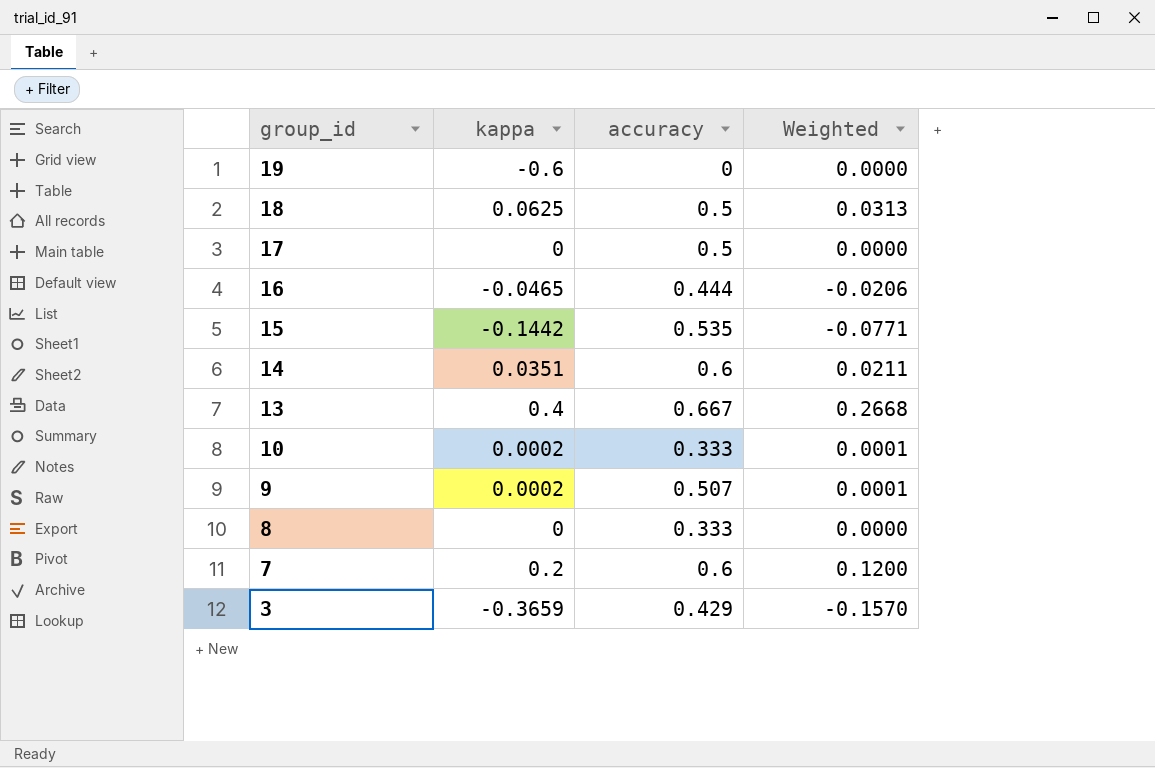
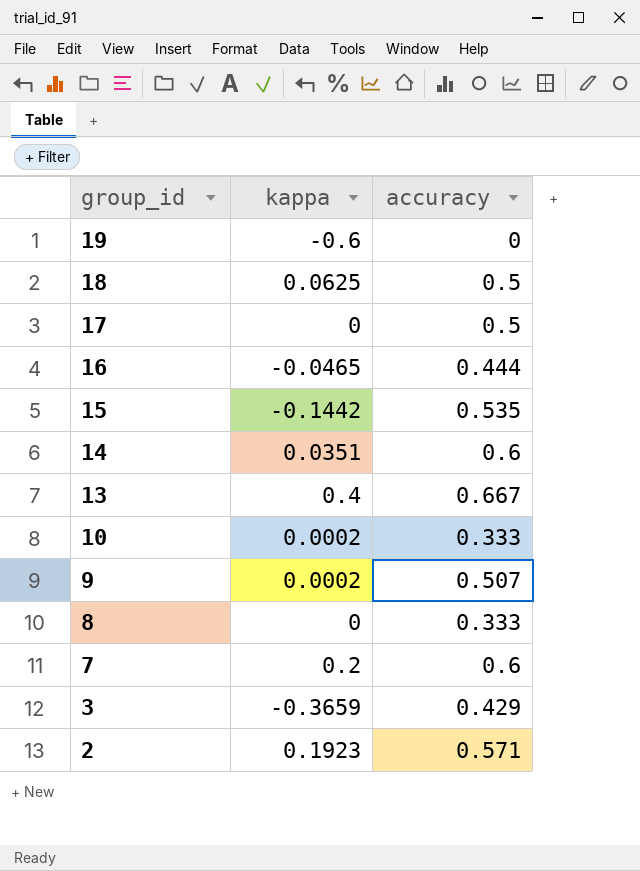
column Weighted | formula: [kappa] * [accuracy] -> none
row 2: none -> 0.1923 | 0.571

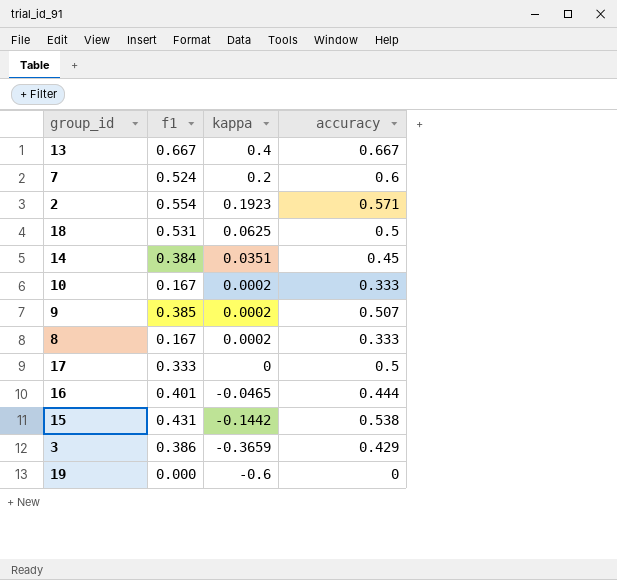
row order: group_id descending -> kappa descending
column f1 | position: none -> 2
14 | accuracy: 0.6 -> 0.45
8 | kappa: 0 -> 0.0002
15 | accuracy: 0.535 -> 0.538

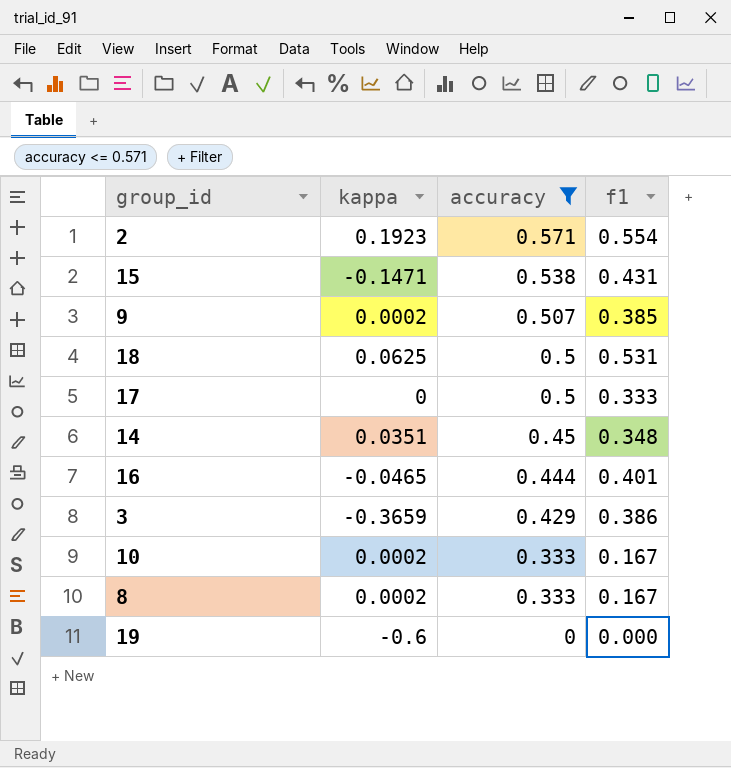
filter: none -> accuracy <= 0.571
row order: kappa descending -> accuracy descending
column f1 | position: 2 -> 4
15 | kappa: -0.1442 -> -0.1471
14 | f1: 0.384 -> 0.348

